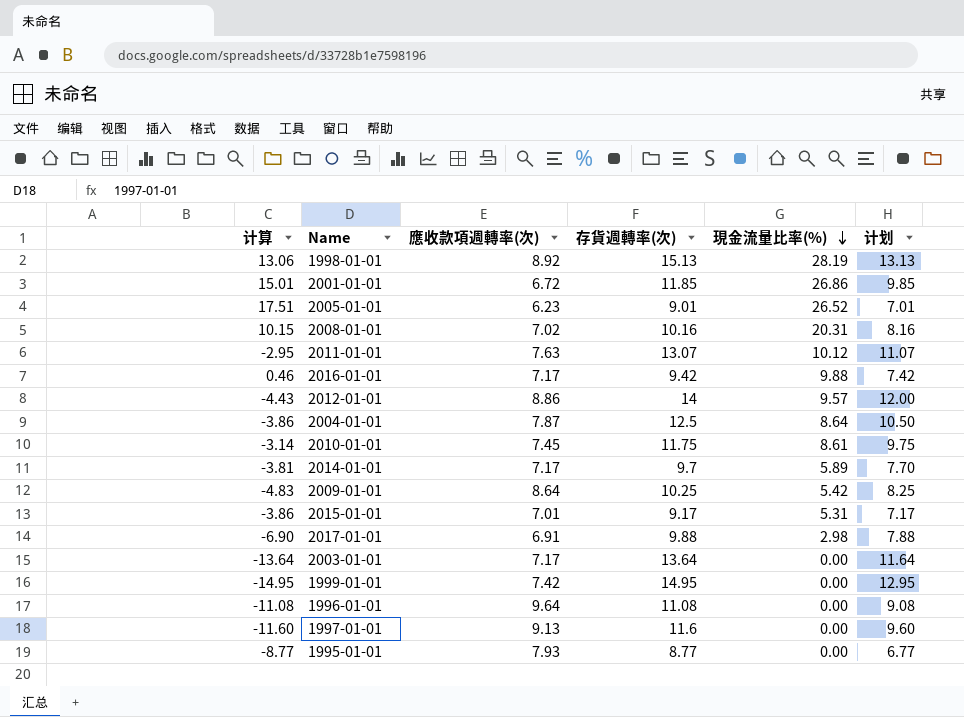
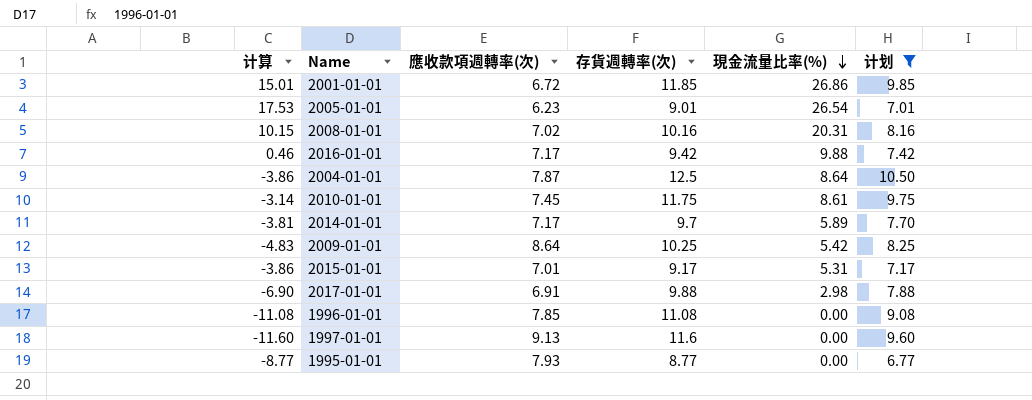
filter: none -> 计划 <= 10.50
2005-01-01 | 计算: 17.51 -> 17.53
2005-01-01 | 現金流量比率(%): 26.52 -> 26.54
1996-01-01 | 應收款項週轉率(次): 9.64 -> 7.85

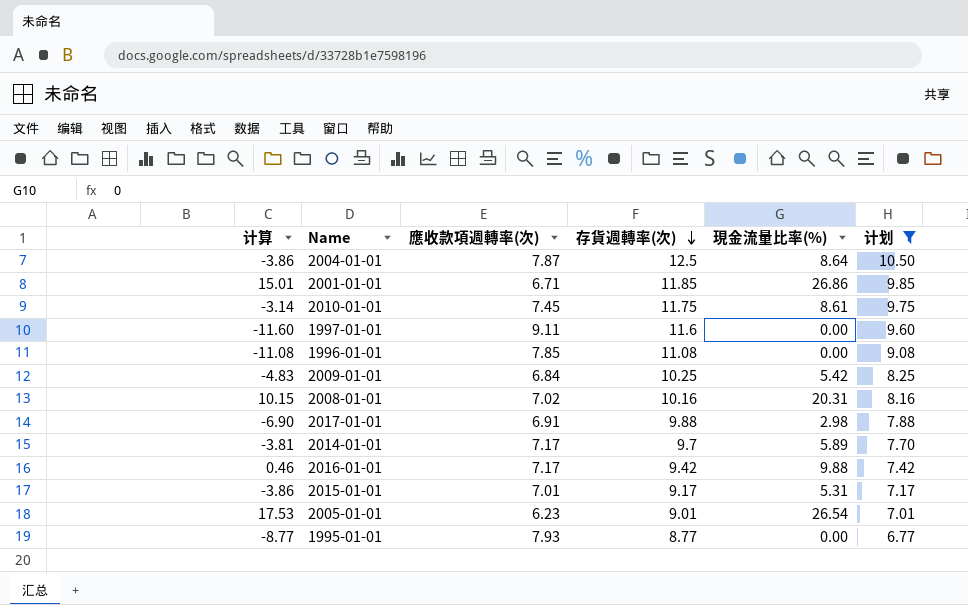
row order: 現金流量比率(%) descending -> 存貨週轉率(次) descending
2001-01-01 | 應收款項週轉率(次): 6.72 -> 6.71
1997-01-01 | 應收款項週轉率(次): 9.13 -> 9.11
2009-01-01 | 應收款項週轉率(次): 8.64 -> 6.84

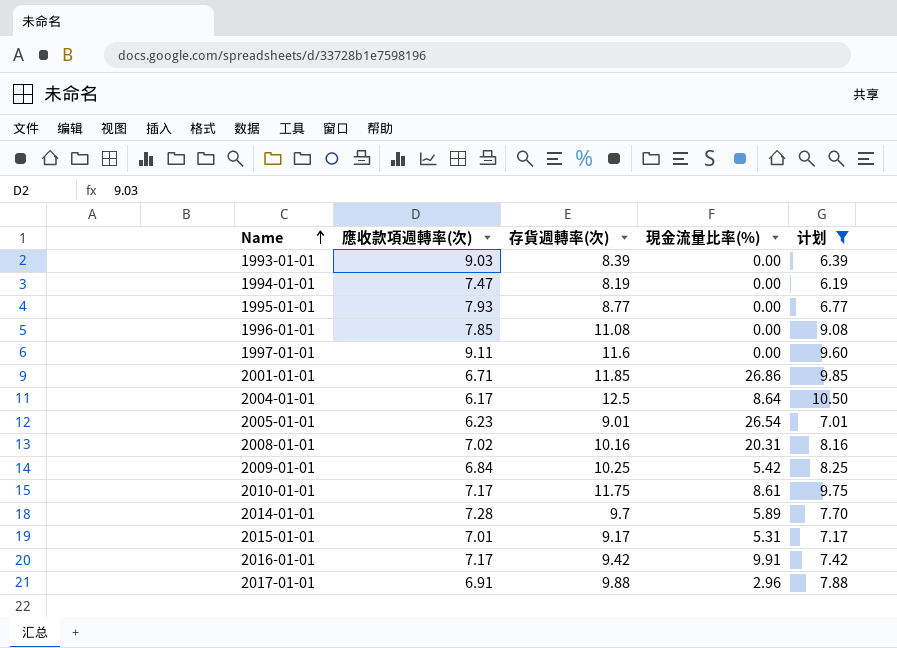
row order: 存貨週轉率(次) descending -> Name ascending
column 计算 | formula: [現金流量比率(%)] - [存貨週轉率(次)] -> none
row 1993-01-01: none -> 9.03 | 8.39 | 0.00 | 6.39
row 1994-01-01: none -> 7.47 | 8.19 | 0.00 | 6.19
2004-01-01 | 應收款項週轉率(次): 7.87 -> 6.17
2010-01-01 | 應收款項週轉率(次): 7.45 -> 7.17
2014-01-01 | 應收款項週轉率(次): 7.17 -> 7.28
2016-01-01 | 現金流量比率(%): 9.88 -> 9.91
2017-01-01 | 現金流量比率(%): 2.98 -> 2.96

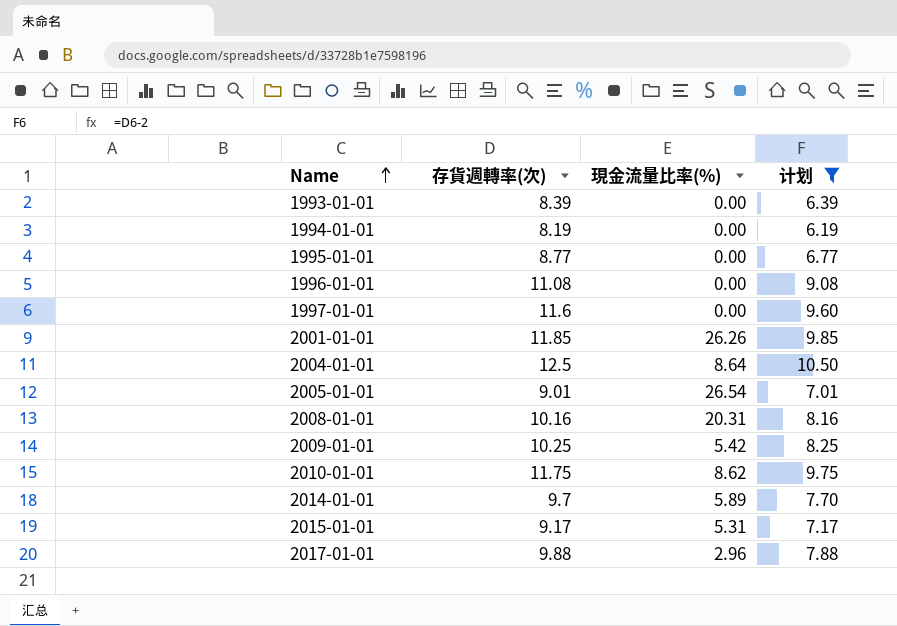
column 應收款項週轉率(次) | position: 2 -> none
row 2016-01-01: 7.17 | 9.42 | 9.91 | 7.42 -> none
2001-01-01 | 現金流量比率(%): 26.86 -> 26.26
2010-01-01 | 現金流量比率(%): 8.61 -> 8.62

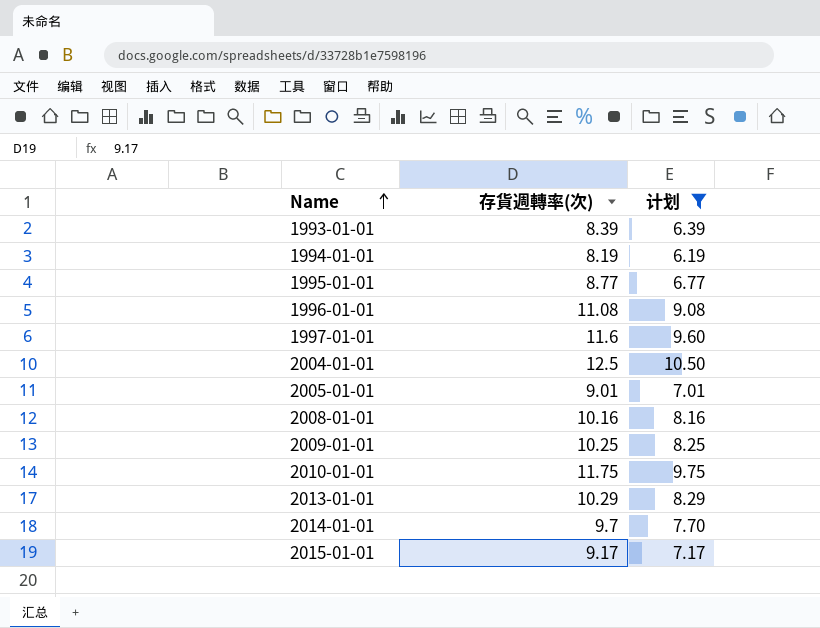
column 現金流量比率(%) | position: 3 -> none
row 2001-01-01: 11.85 | 26.26 | 9.85 -> none
row 2017-01-01: 9.88 | 2.96 | 7.88 -> none
row 2013-01-01: none -> 10.29 | 8.29

